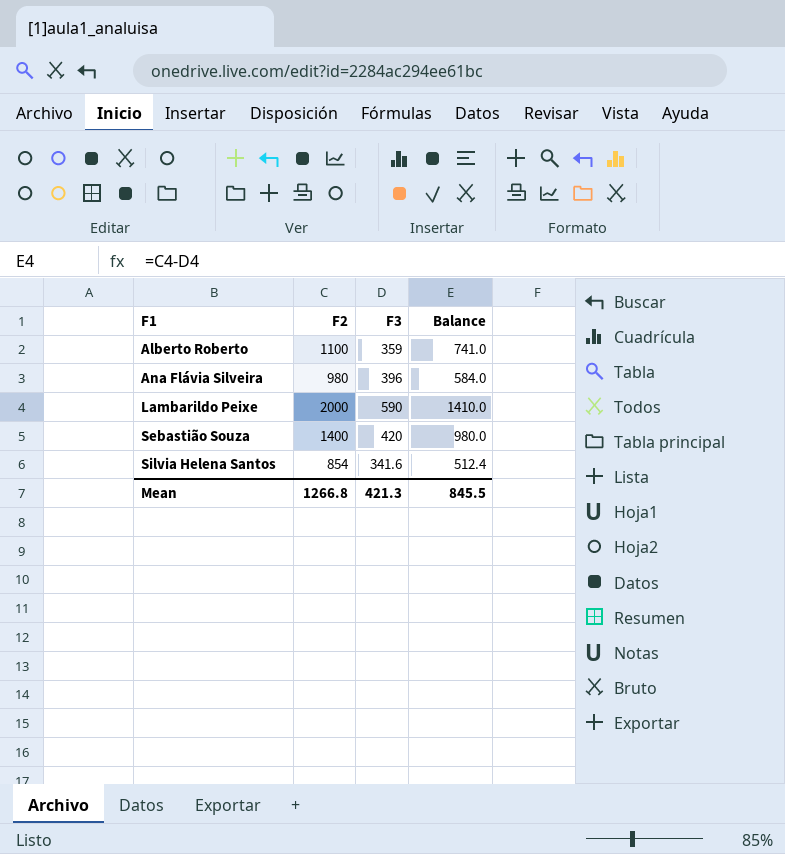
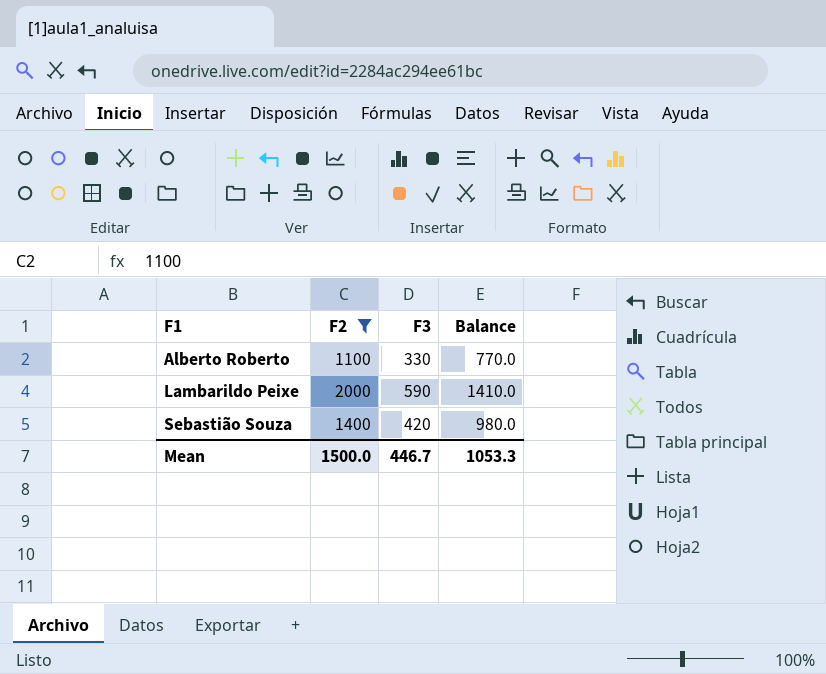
filter: none -> F2 >= 1100
Alberto Roberto | F3: 359 -> 330
Alberto Roberto | Balance: 741.0 -> 770.0
Mean | F2: 1266.8 -> 1500.0
Mean | F3: 421.3 -> 446.7
Mean | Balance: 845.5 -> 1053.3

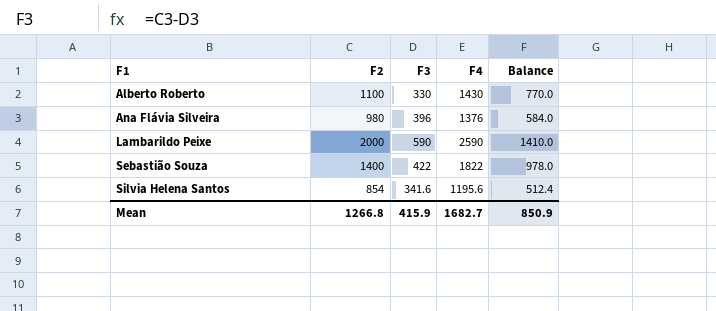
filter: F2 >= 1100 -> none
column F4 | formula: none -> [F2] + [F3]
Sebastião Souza | F3: 420 -> 422
Sebastião Souza | Balance: 980.0 -> 978.0
Mean | F2: 1500.0 -> 1266.8
Mean | F3: 446.7 -> 415.9
Mean | Balance: 1053.3 -> 850.9

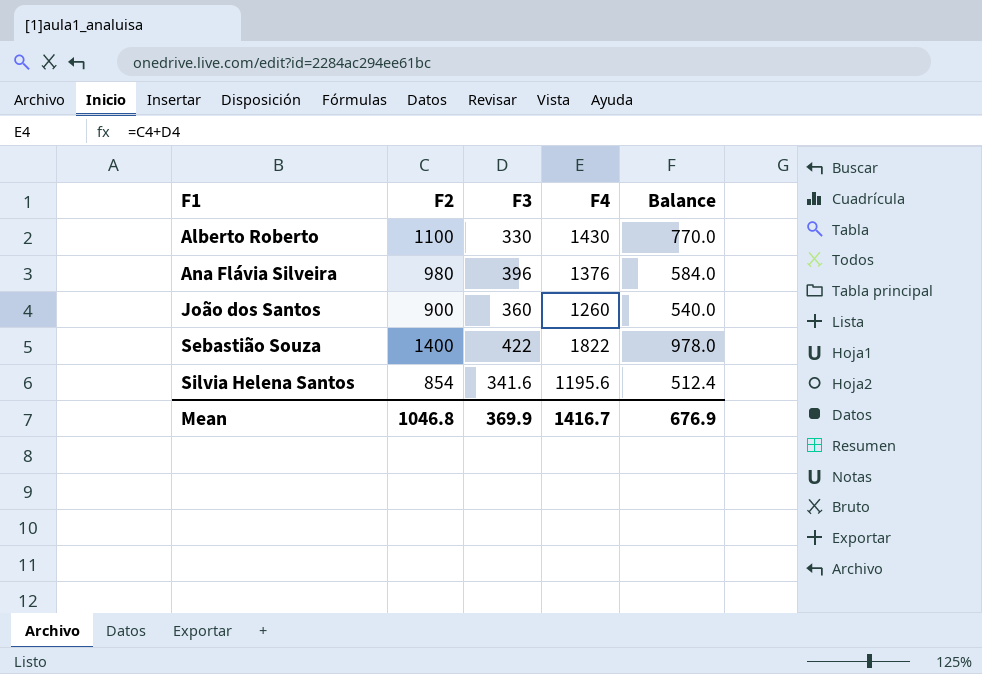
row Lambarildo Peixe: 2000 | 590 | 2590 | 1410.0 -> none
row João dos Santos: none -> 900 | 360 | 1260 | 540.0
Mean | F2: 1266.8 -> 1046.8
Mean | F3: 415.9 -> 369.9
Mean | F4: 1682.7 -> 1416.7
Mean | Balance: 850.9 -> 676.9

